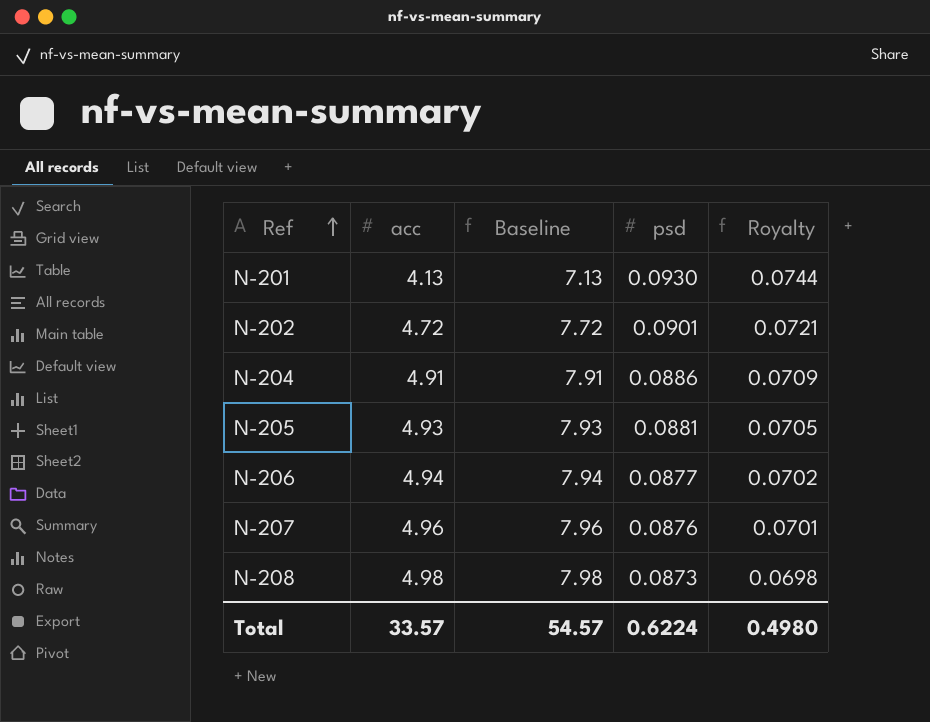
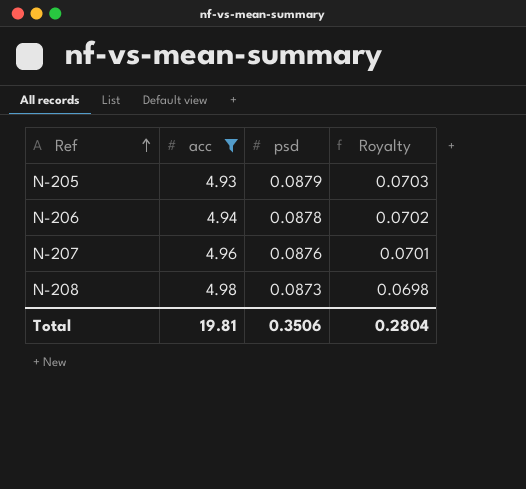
filter: none -> acc >= 4.93
column Baseline | formula: [acc] + 3 -> none
N-205 | psd: 0.0881 -> 0.0879
N-205 | Royalty: 0.0705 -> 0.0703
N-206 | psd: 0.0877 -> 0.0878
Total | acc: 33.57 -> 19.81
Total | psd: 0.6224 -> 0.3506
Total | Royalty: 0.4980 -> 0.2804

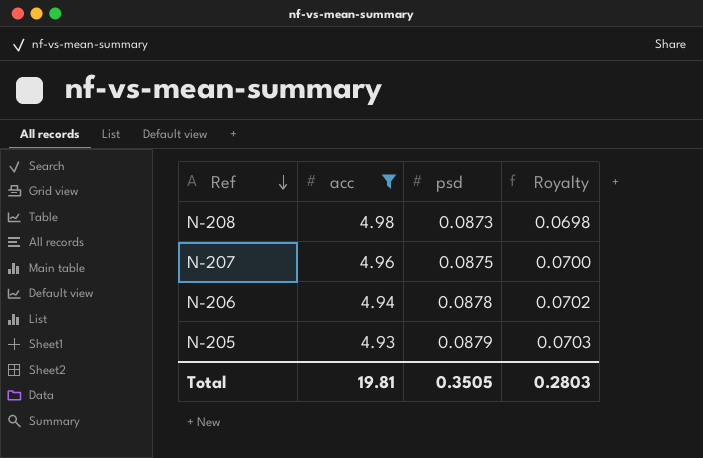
row order: Ref ascending -> Ref descending
N-207 | psd: 0.0876 -> 0.0875
N-207 | Royalty: 0.0701 -> 0.0700
Total | psd: 0.3506 -> 0.3505
Total | Royalty: 0.2804 -> 0.2803

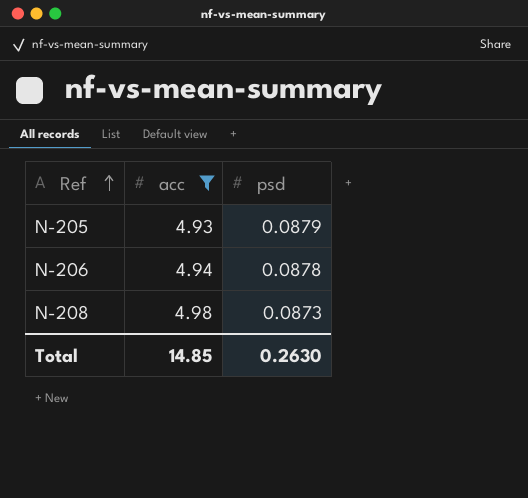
row order: Ref descending -> Ref ascending
column Royalty | formula: [psd] * 0.8 -> none
row N-207: 4.96 | 0.0875 | 0.0700 -> none
Total | acc: 19.81 -> 14.85
Total | psd: 0.3505 -> 0.2630

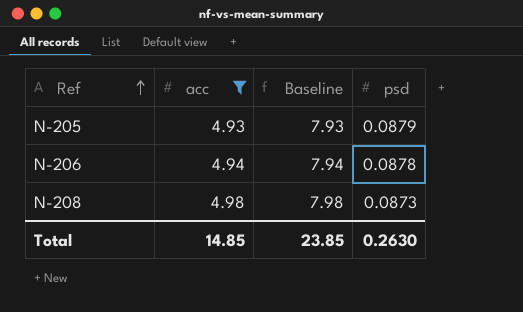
column Baseline | formula: none -> [acc] + 3

